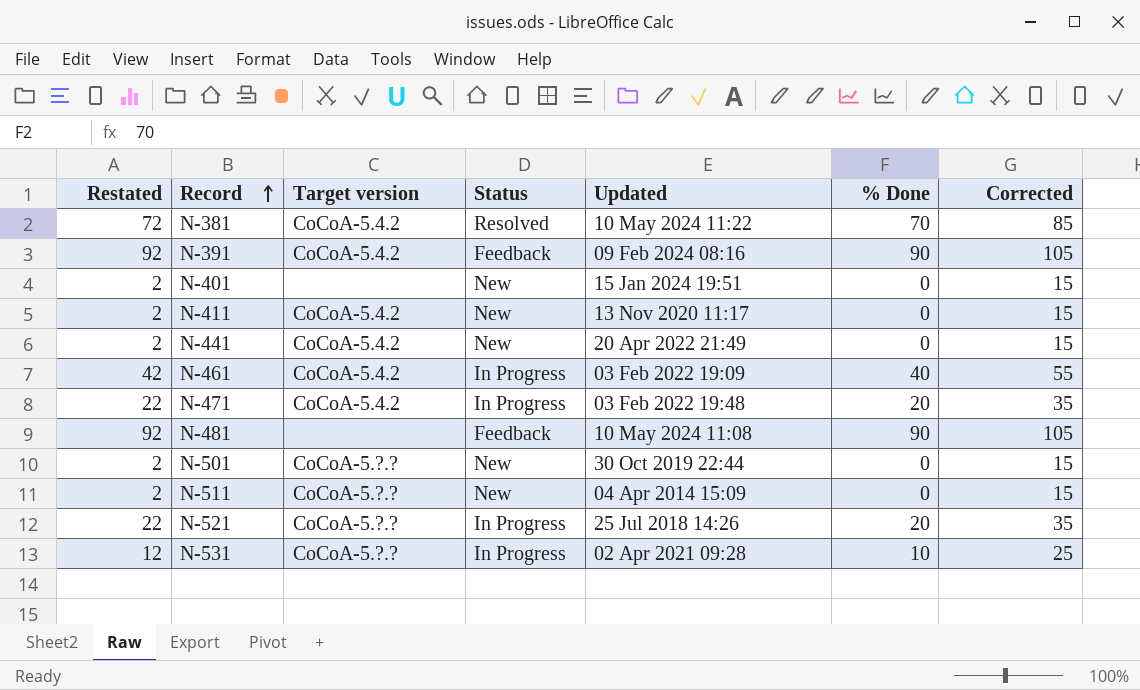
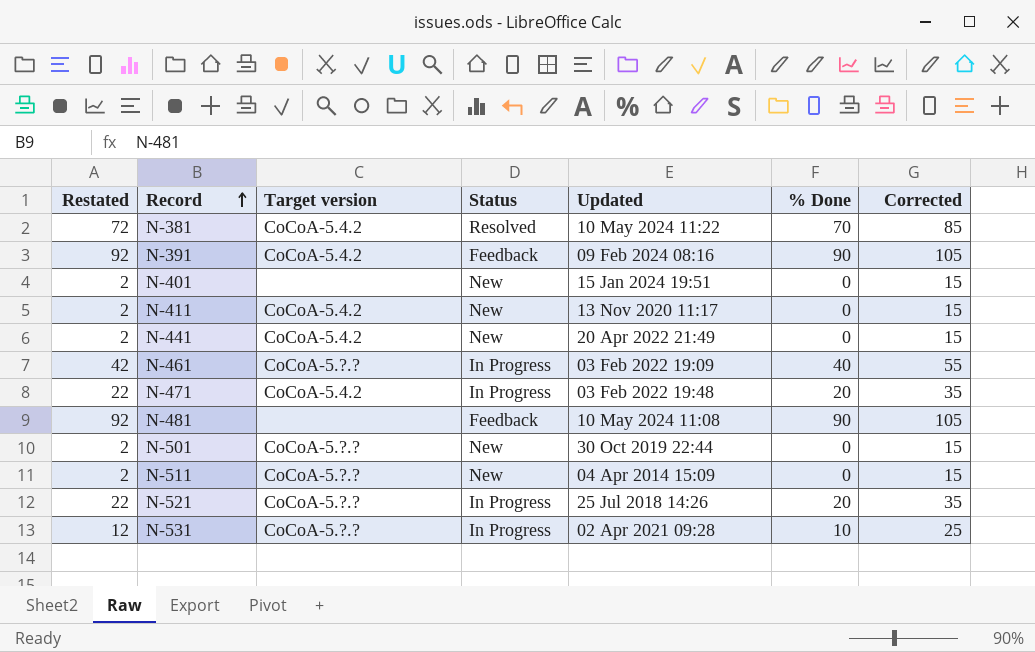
N-461 | Target version: CoCoA-5.4.2 -> CoCoA-5.?.?

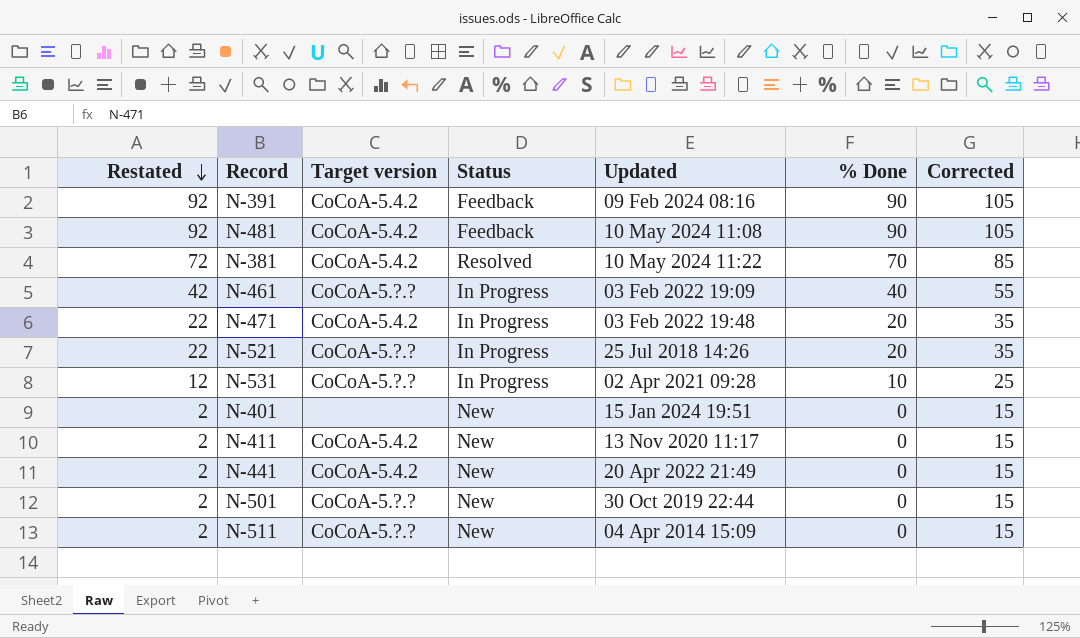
row order: Record ascending -> Restated descending
N-481 | Target version: none -> CoCoA-5.4.2

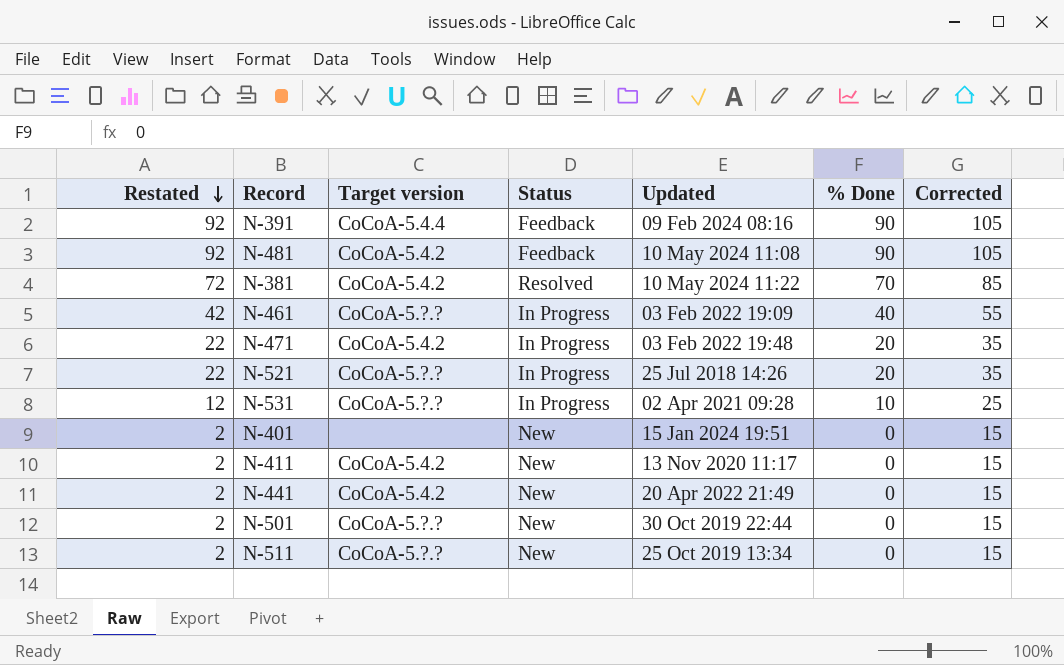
N-391 | Target version: CoCoA-5.4.2 -> CoCoA-5.4.4
N-511 | Updated: 04 Apr 2014 15:09 -> 25 Oct 2019 13:34

